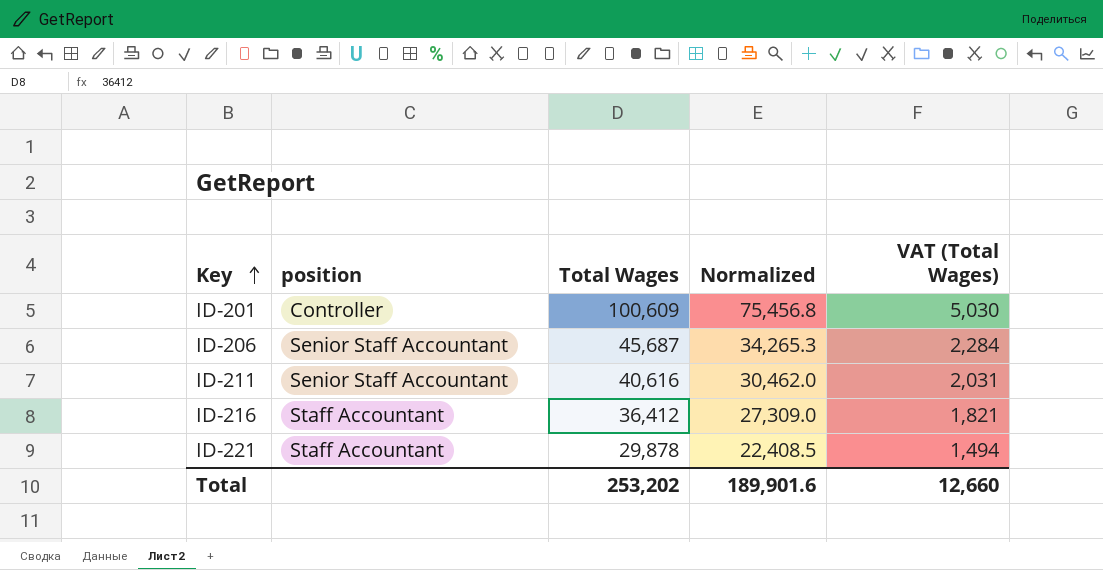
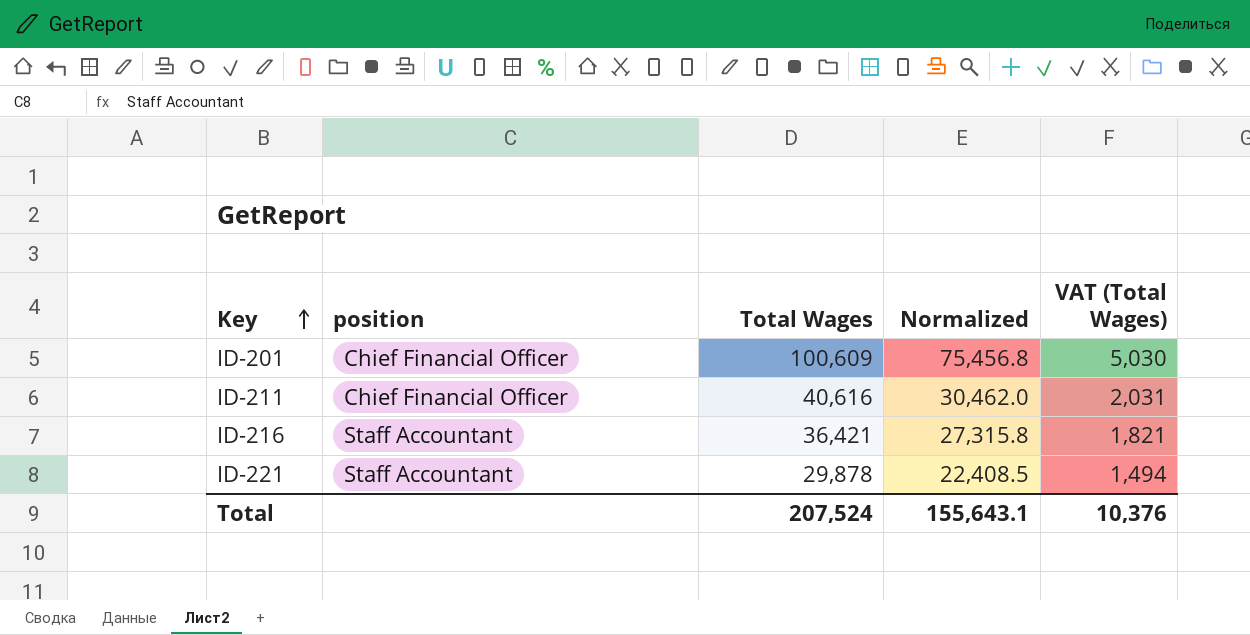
row ID-206: Senior Staff Accountant | 45,687 | 34,265.3 | 2,284 -> none
ID-201 | position: Controller -> Chief Financial Officer
ID-211 | position: Senior Staff Accountant -> Chief Financial Officer
ID-216 | Total Wages: 36,412 -> 36,421
ID-216 | Normalized: 27,309.0 -> 27,315.8
Total | Total Wages: 253,202 -> 207,524
Total | Normalized: 189,901.6 -> 155,643.1
Total | VAT (Total Wages): 12,660 -> 10,376

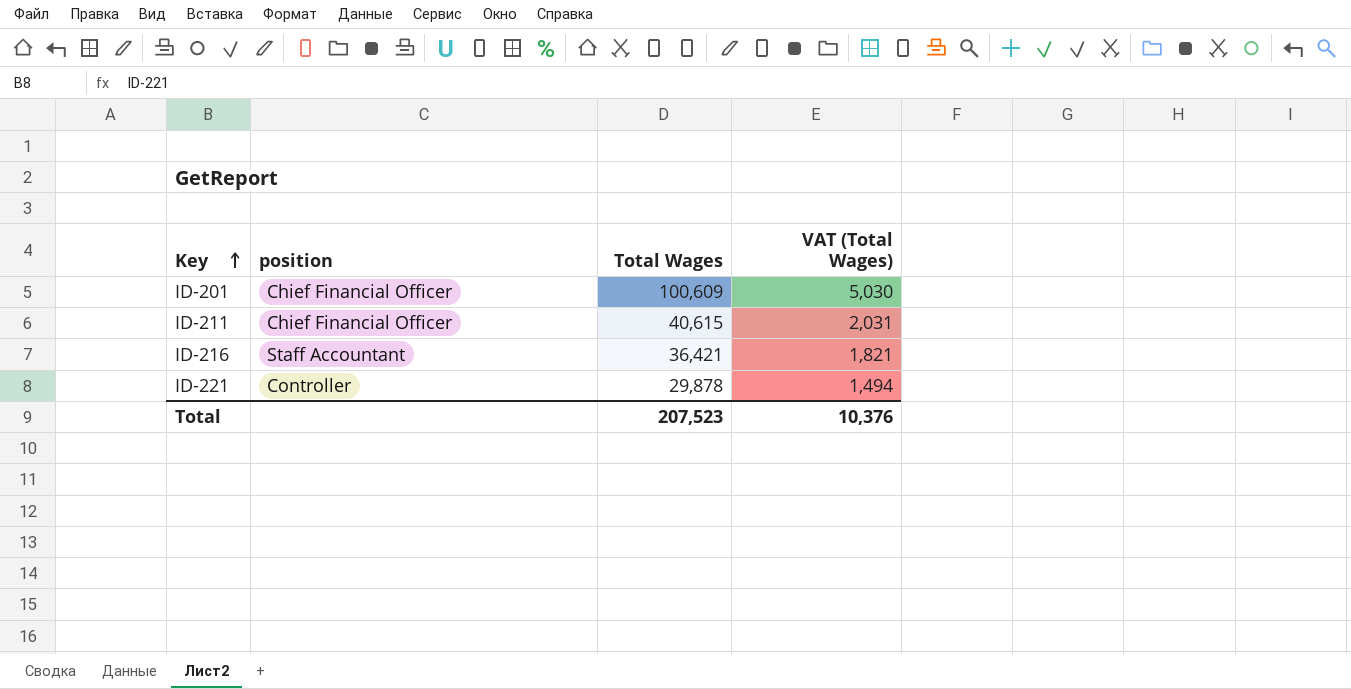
column Normalized | formula: [Total Wages] * 0.75 -> none
ID-211 | Total Wages: 40,616 -> 40,615
ID-221 | position: Staff Accountant -> Controller
Total | Total Wages: 207,524 -> 207,523

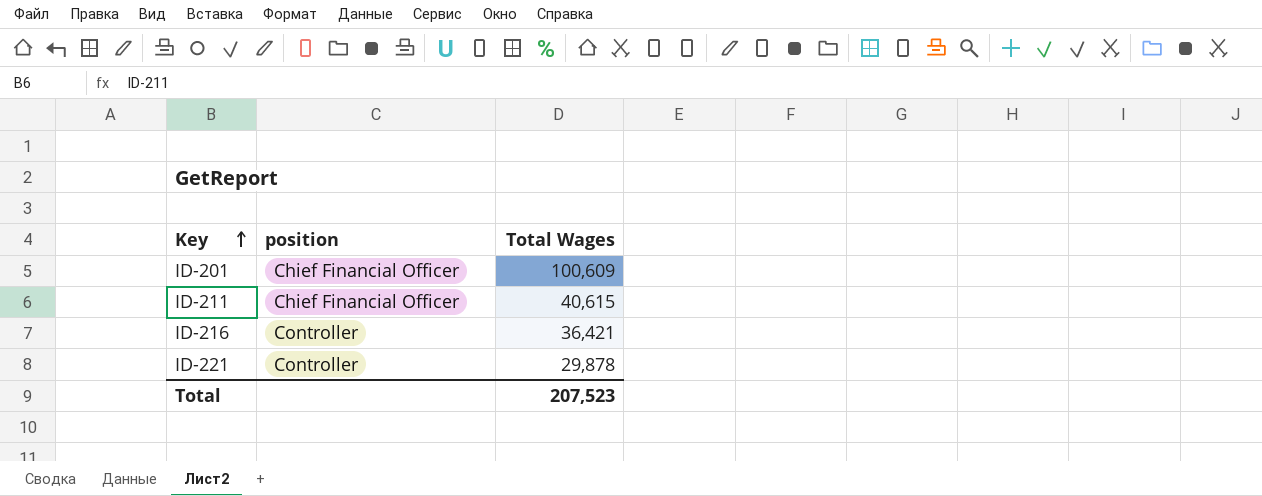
column VAT (Total Wages) | formula: [Total Wages] * 0.05 -> none
ID-216 | position: Staff Accountant -> Controller

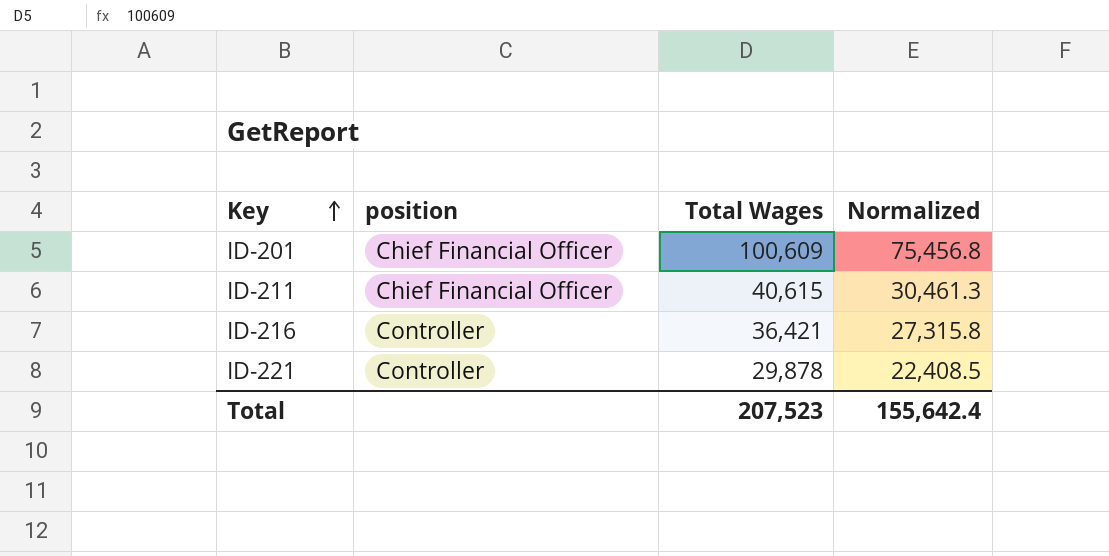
column Normalized | formula: none -> [Total Wages] * 0.75

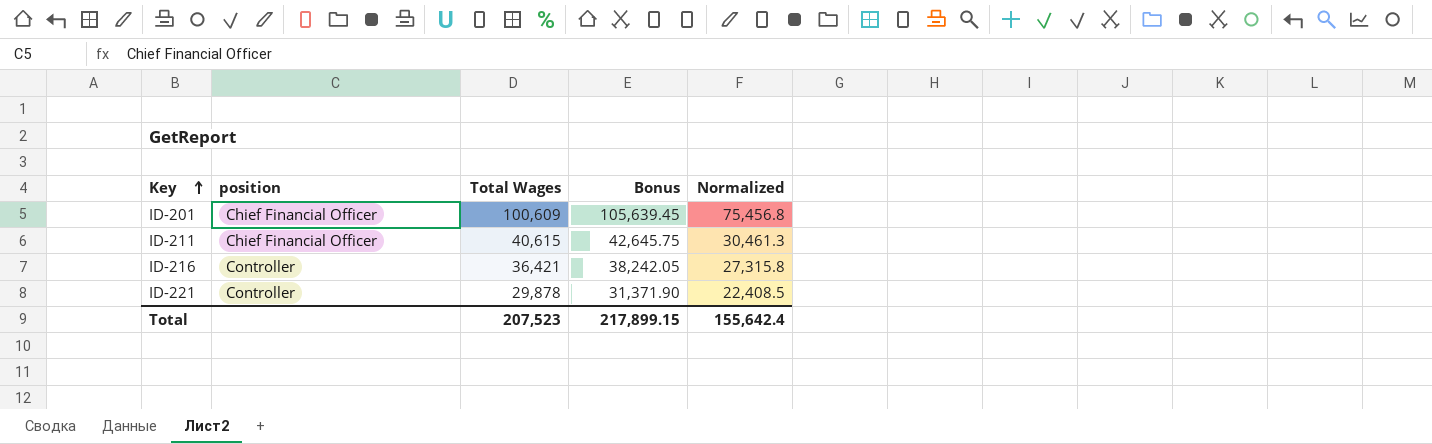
column Bonus | formula: none -> [Total Wages] * 1.05

